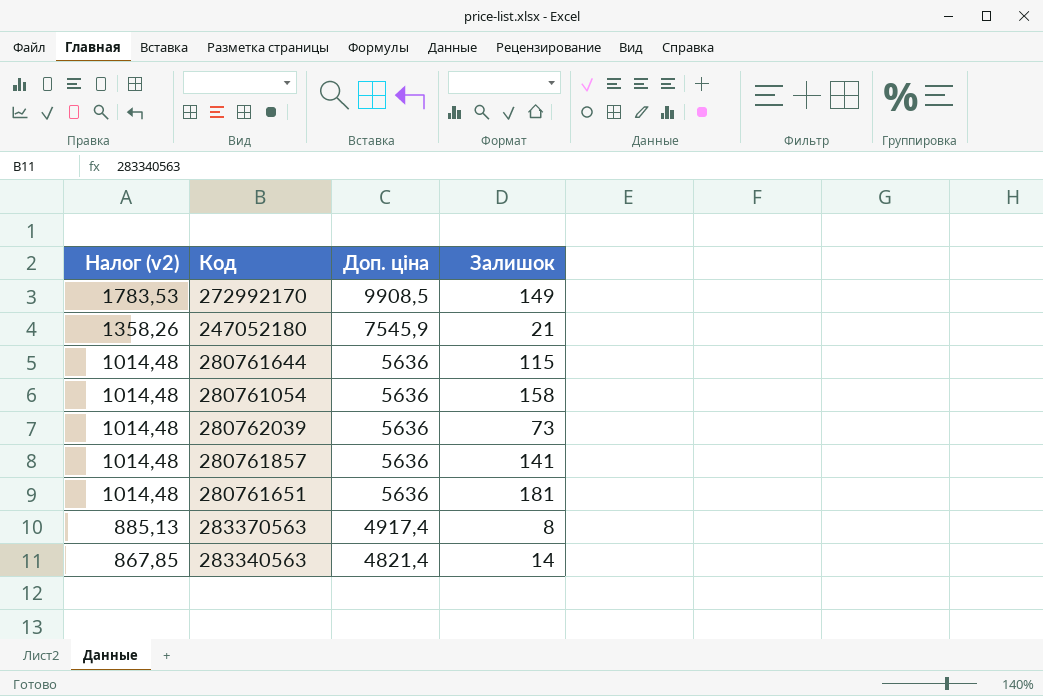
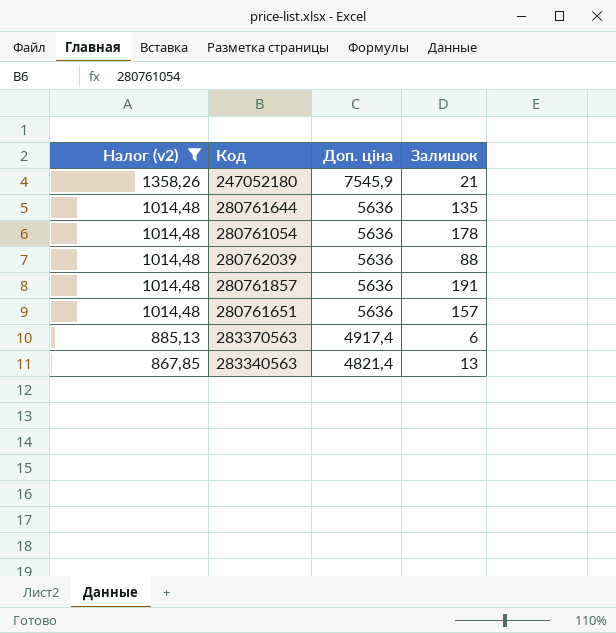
filter: none -> Налог (v2) != 1783,53
280761644 | Залишок: 115 -> 135
280761054 | Залишок: 158 -> 178
280762039 | Залишок: 73 -> 88
280761857 | Залишок: 141 -> 191
280761651 | Залишок: 181 -> 157
283370563 | Залишок: 8 -> 6
283340563 | Залишок: 14 -> 13

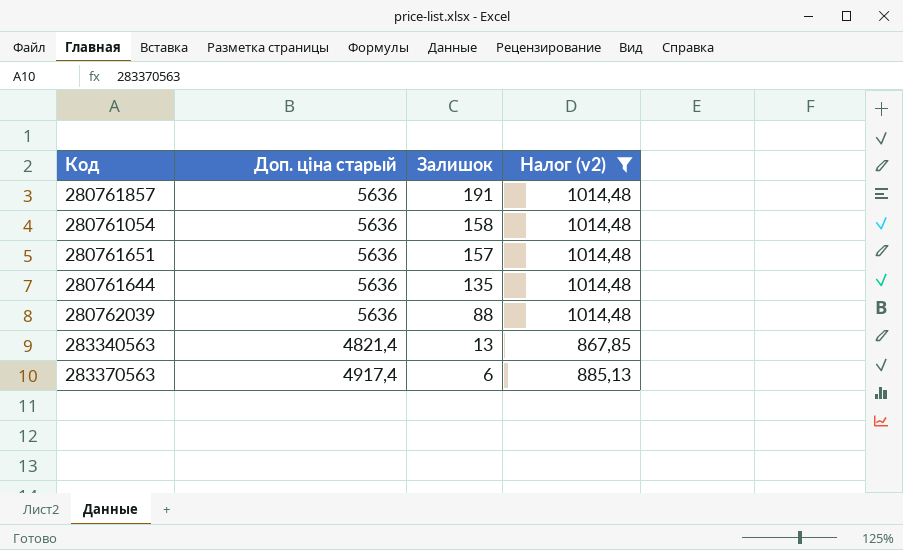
row order: Налог (v2) descending -> Залишок descending
column name: Доп. ціна -> Доп. ціна старый
column Налог (v2) | position: 1 -> 4
row 247052180: 1358,26 | 7545,9 | 21 -> none
280761054 | Залишок: 178 -> 158

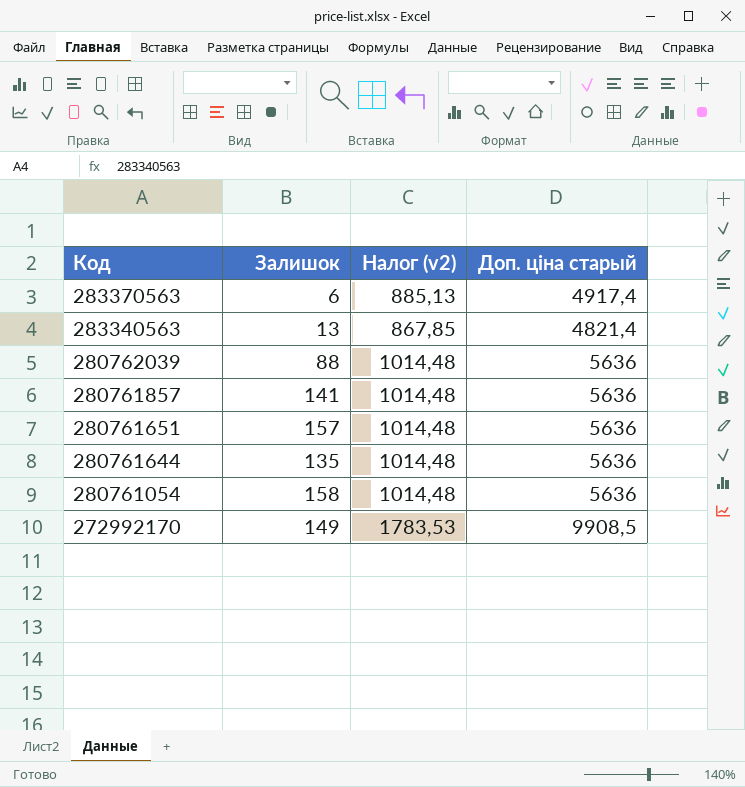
filter: Налог (v2) != 1783,53 -> none
row order: Залишок descending -> Код descending
column Доп. ціна старый | position: 2 -> 4
280761857 | Залишок: 191 -> 141

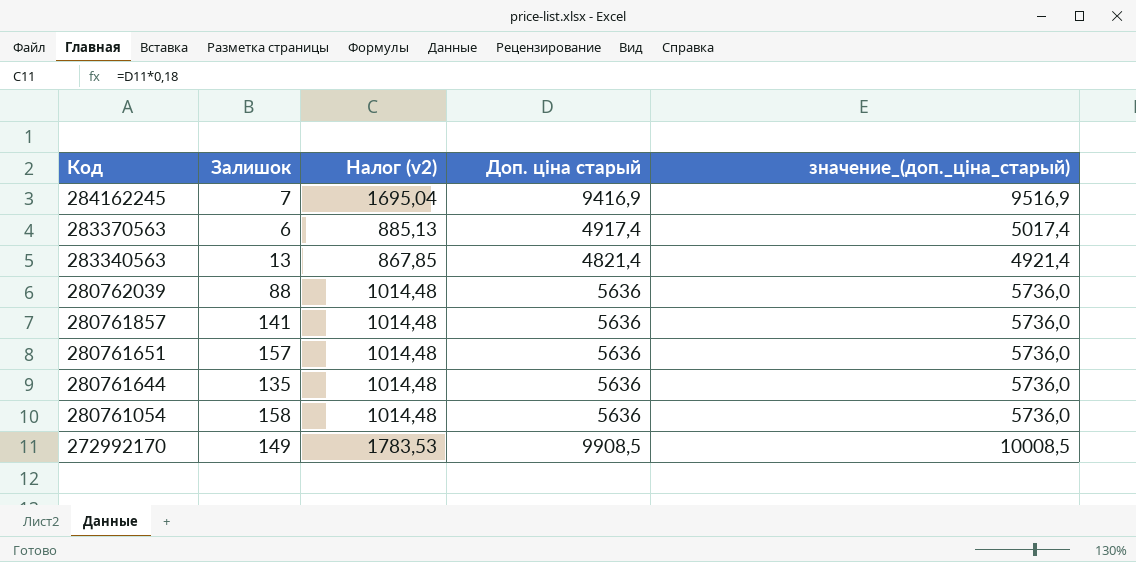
column значение_(доп._ціна_старый) | formula: none -> [Доп. ціна старый] + 100
row 284162245: none -> 7 | 1695,04 | 9416,9 | 9516,9

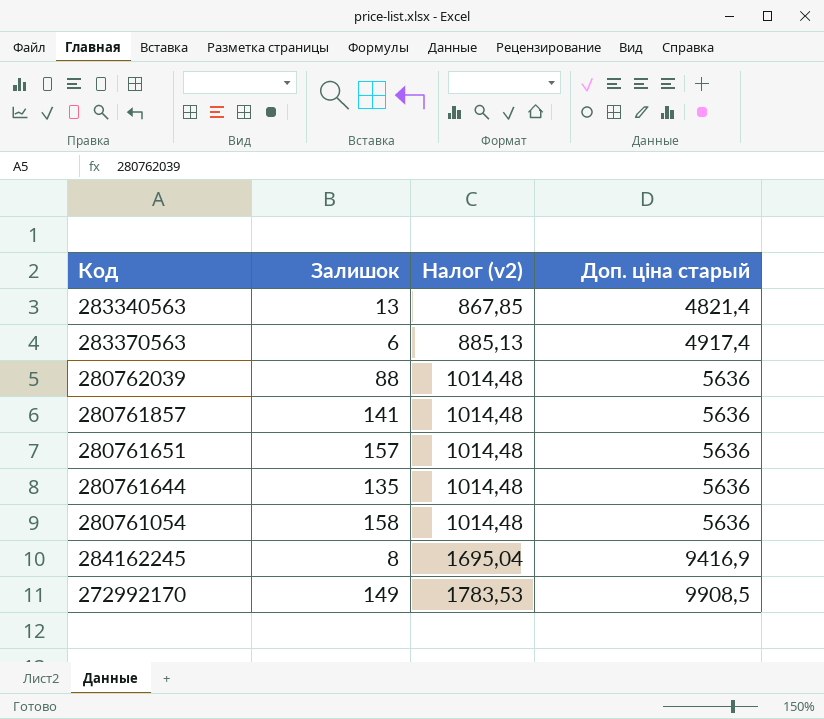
row order: Код descending -> Налог (v2) ascending
column значение_(доп._ціна_старый) | formula: [Доп. ціна старый] + 100 -> none
284162245 | Залишок: 7 -> 8

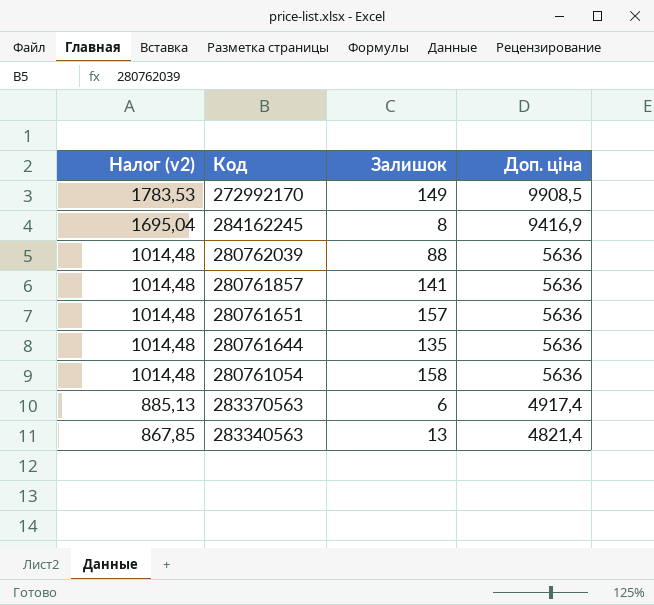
row order: Налог (v2) ascending -> Налог (v2) descending
column Налог (v2) | position: 3 -> 1
column name: Доп. ціна старый -> Доп. ціна

